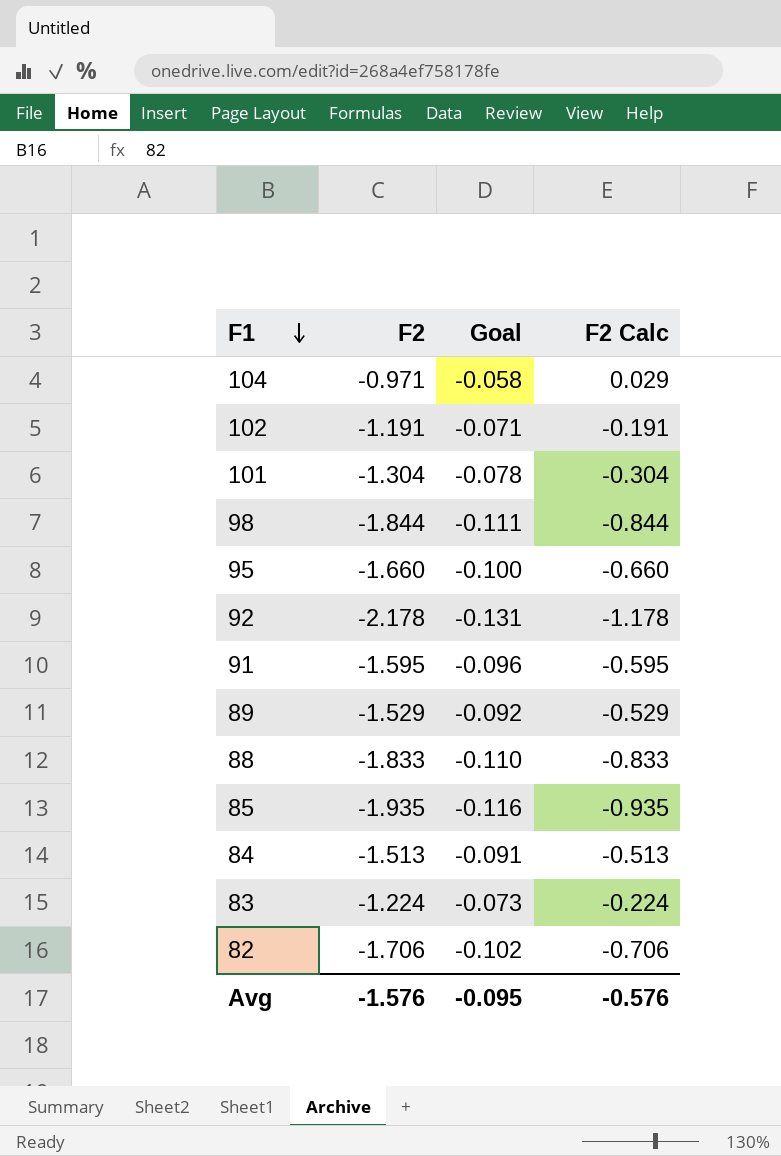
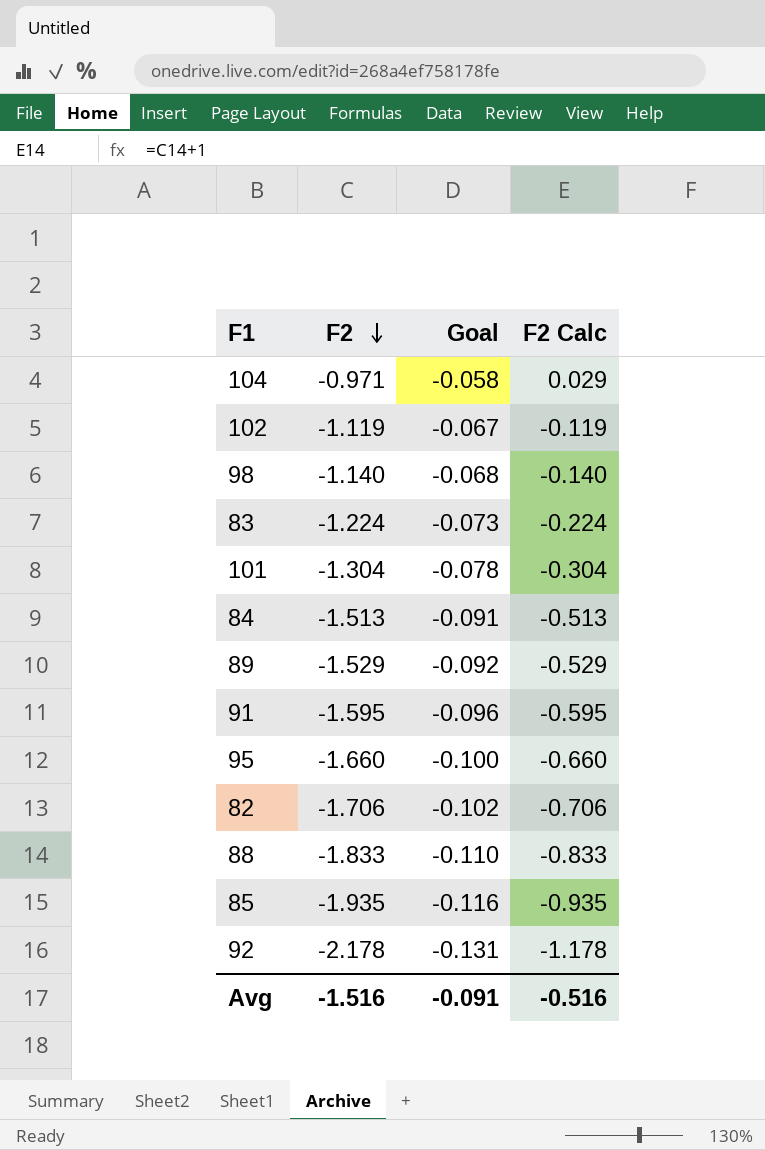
row order: F1 descending -> F2 descending
102 | F2: -1.191 -> -1.119
102 | Goal: -0.071 -> -0.067
102 | F2 Calc: -0.191 -> -0.119
98 | F2: -1.844 -> -1.140
98 | Goal: -0.111 -> -0.068
98 | F2 Calc: -0.844 -> -0.140
Avg | F2: -1.576 -> -1.516
Avg | Goal: -0.095 -> -0.091
Avg | F2 Calc: -0.576 -> -0.516

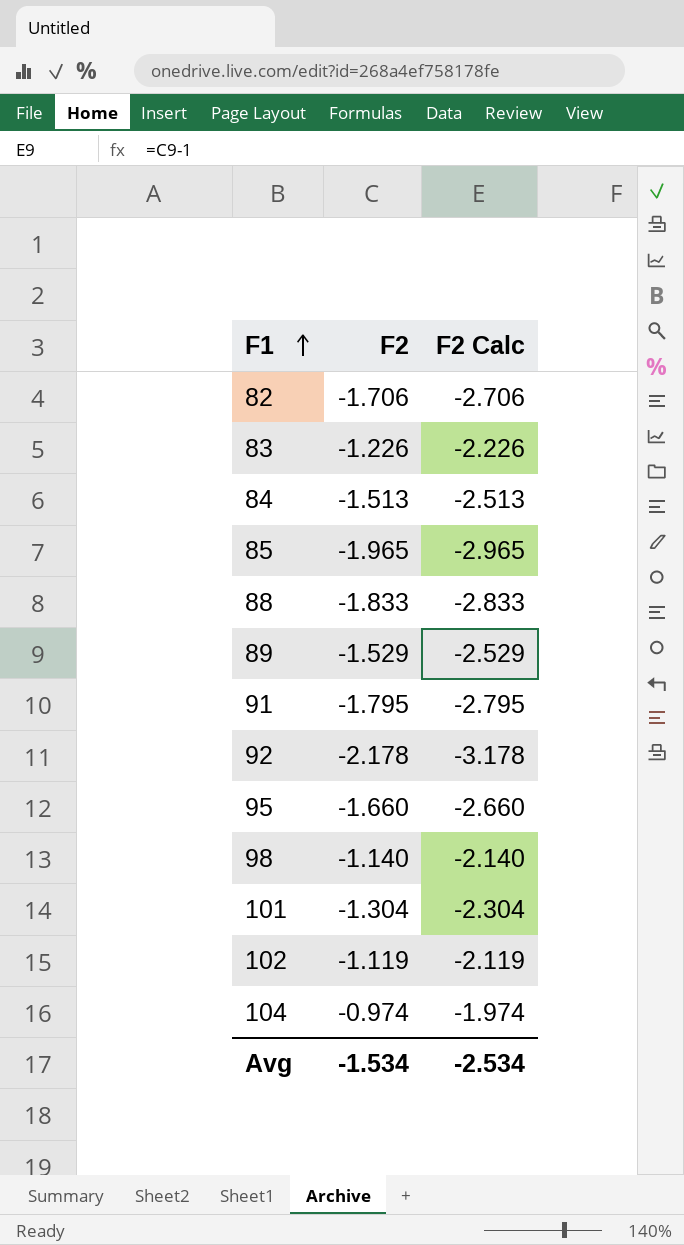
row order: F2 descending -> F1 ascending
column Goal | formula: [F2] * 0.06 -> none
column F2 Calc | formula: [F2] + 1 -> [F2] - 1
83 | F2: -1.224 -> -1.226
85 | F2: -1.935 -> -1.965
91 | F2: -1.595 -> -1.795
104 | F2: -0.971 -> -0.974
Avg | F2: -1.516 -> -1.534
Avg | F2 Calc: -0.516 -> -2.534

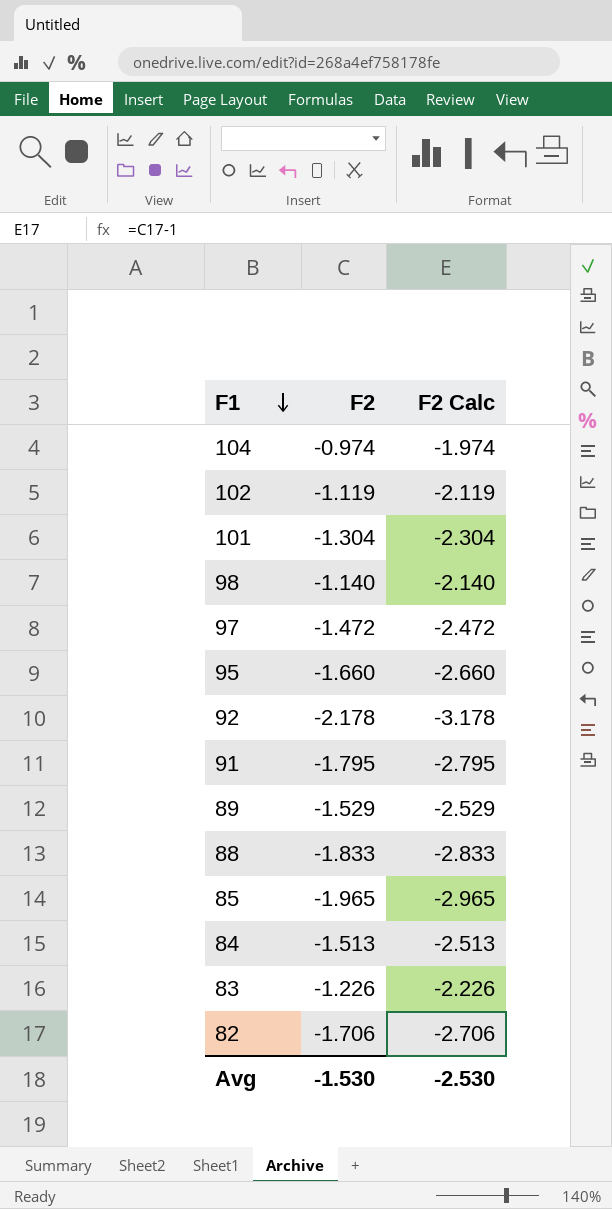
row order: F1 ascending -> F1 descending
row 97: none -> -1.472 | -2.472
Avg | F2: -1.534 -> -1.530
Avg | F2 Calc: -2.534 -> -2.530

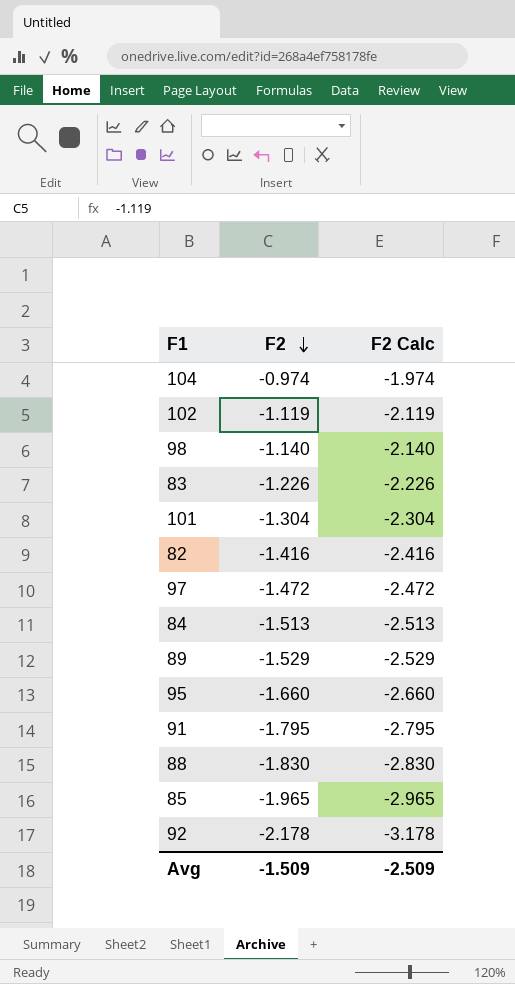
row order: F1 descending -> F2 descending
82 | F2: -1.706 -> -1.416
82 | F2 Calc: -2.706 -> -2.416
88 | F2: -1.833 -> -1.830
88 | F2 Calc: -2.833 -> -2.830
Avg | F2: -1.530 -> -1.509
Avg | F2 Calc: -2.530 -> -2.509

